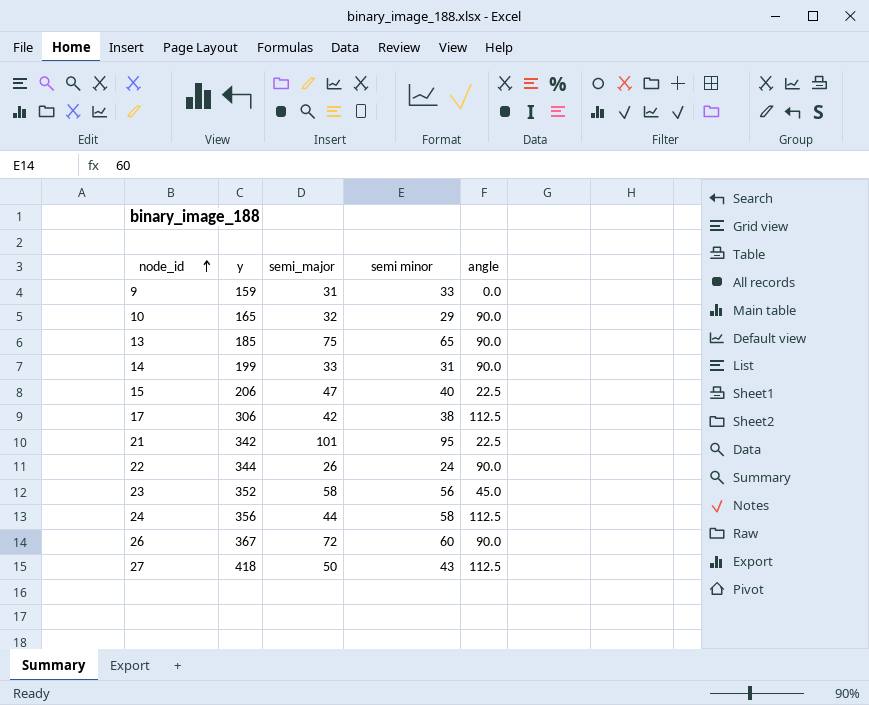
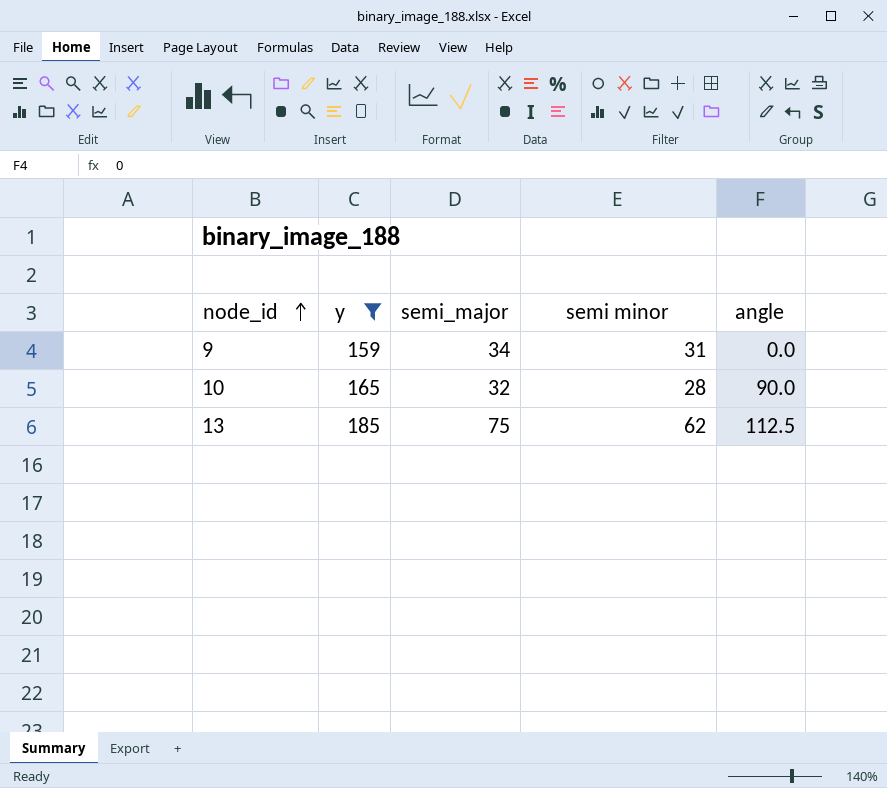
filter: none -> y <= 185
9 | semi_major: 31 -> 34
9 | semi minor: 33 -> 31
10 | semi minor: 29 -> 28
13 | semi minor: 65 -> 62
13 | angle: 90.0 -> 112.5

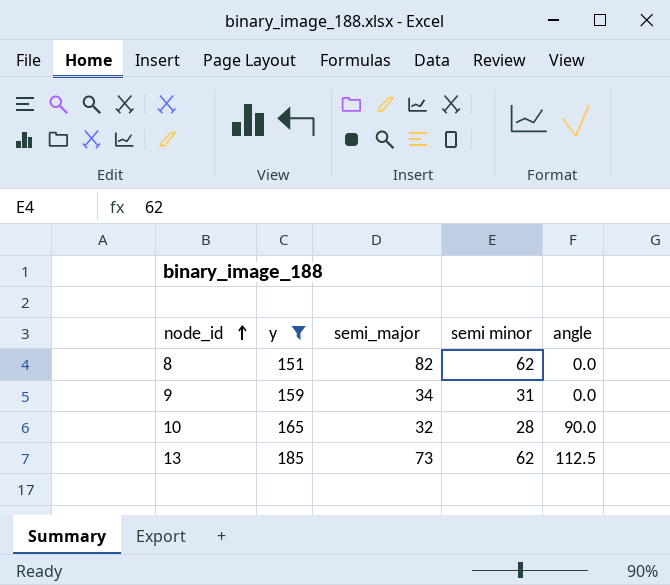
row 8: none -> 151 | 82 | 62 | 0.0
13 | semi_major: 75 -> 73

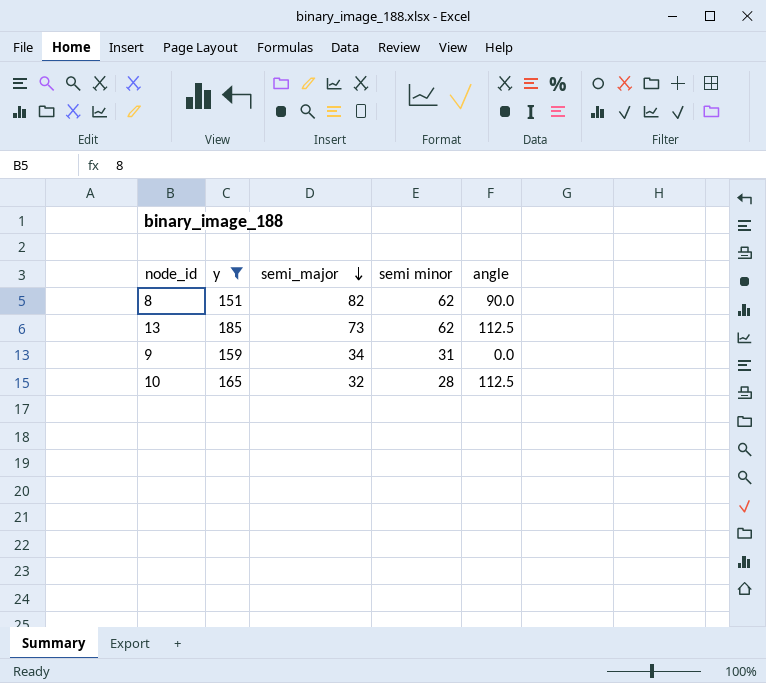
row order: node_id ascending -> semi_major descending
8 | angle: 0.0 -> 90.0
10 | angle: 90.0 -> 112.5

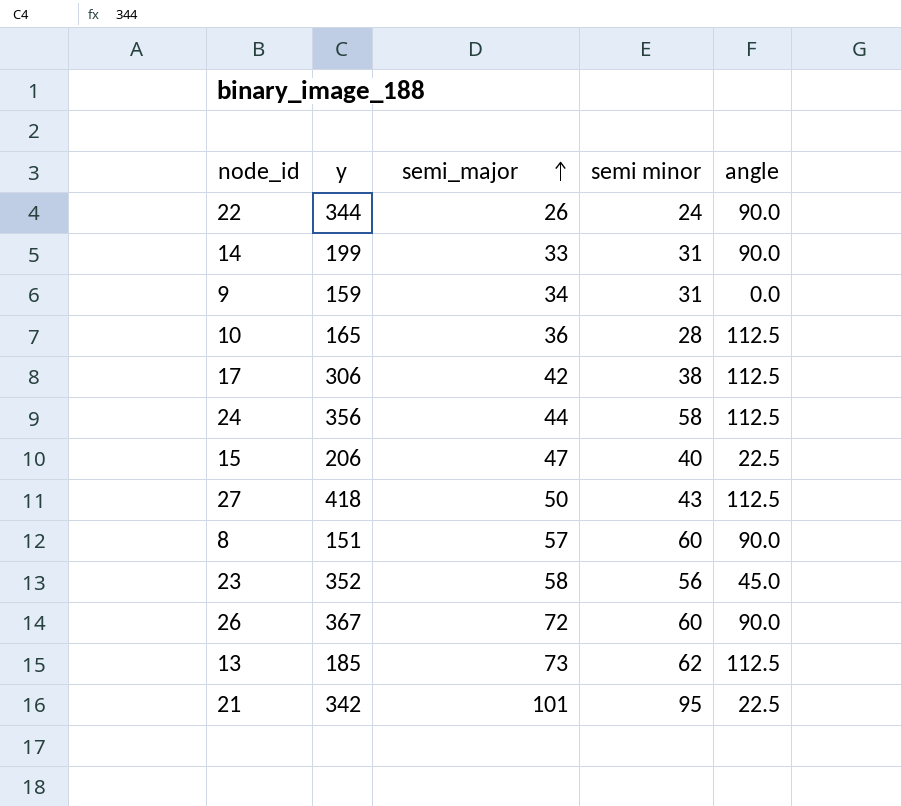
filter: y <= 185 -> none
row order: semi_major descending -> semi_major ascending
10 | semi_major: 32 -> 36
8 | semi_major: 82 -> 57
8 | semi minor: 62 -> 60

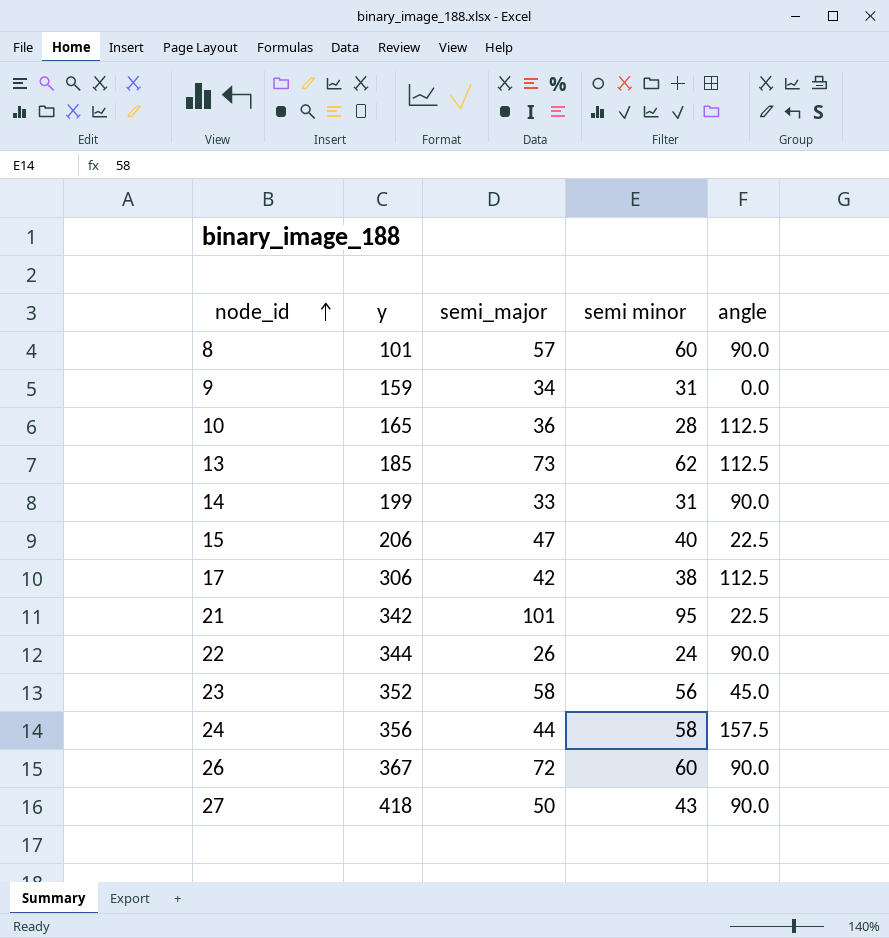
row order: semi_major ascending -> node_id ascending
8 | y: 151 -> 101
24 | angle: 112.5 -> 157.5
27 | angle: 112.5 -> 90.0

